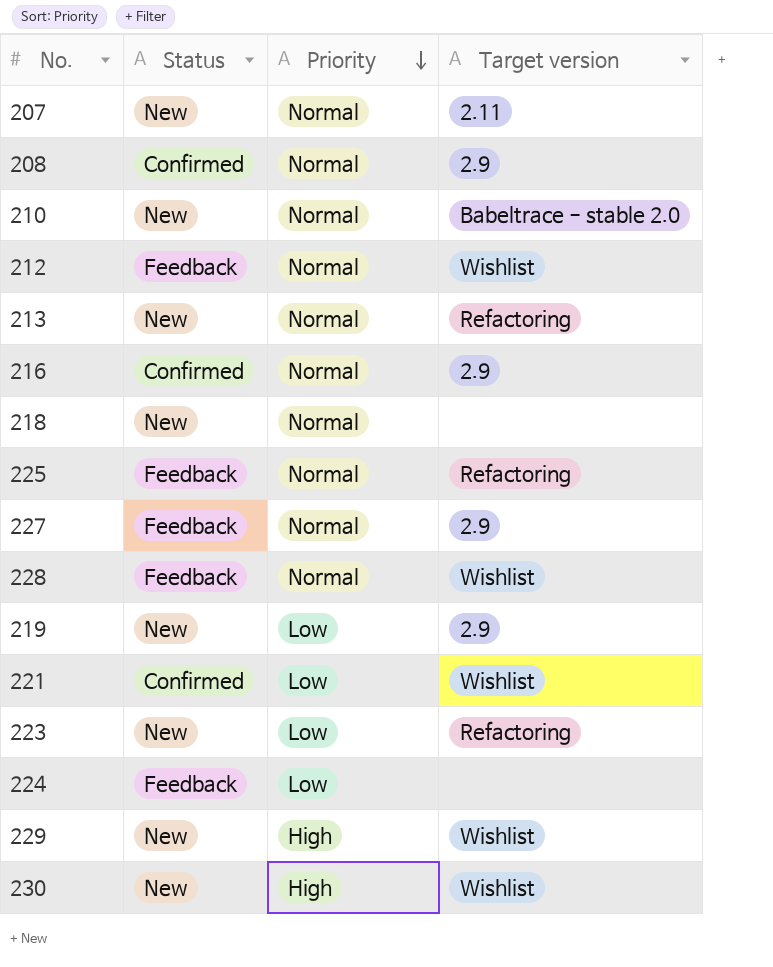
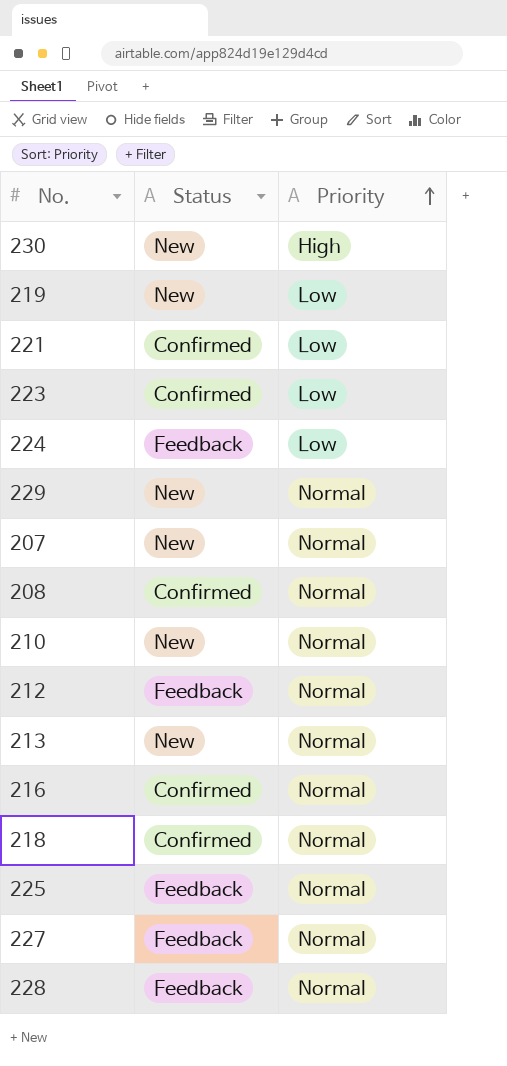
row order: Priority descending -> Priority ascending
column Target version | position: 4 -> none
223 | Status: New -> Confirmed
229 | Priority: High -> Normal
218 | Status: New -> Confirmed

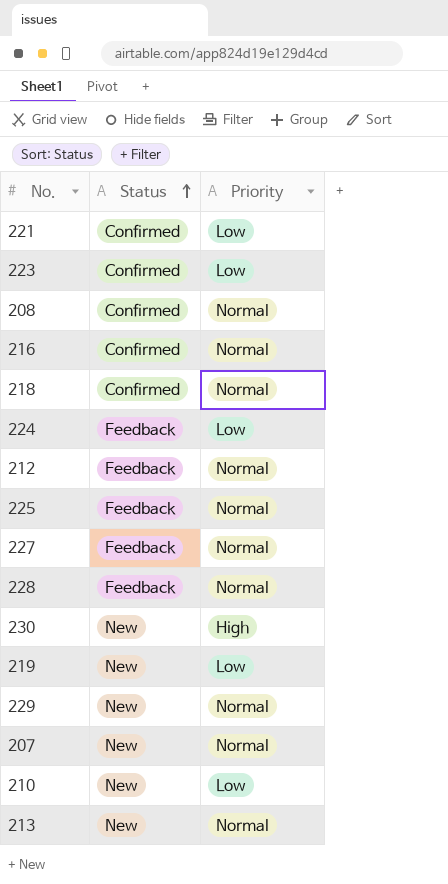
row order: Priority ascending -> Status ascending
210 | Priority: Normal -> Low

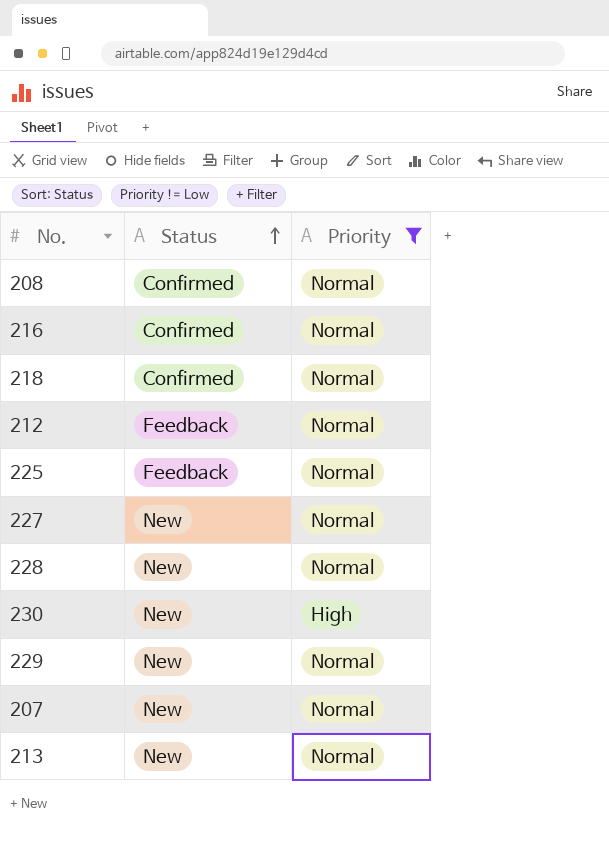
filter: none -> Priority != Low
227 | Status: Feedback -> New
228 | Status: Feedback -> New

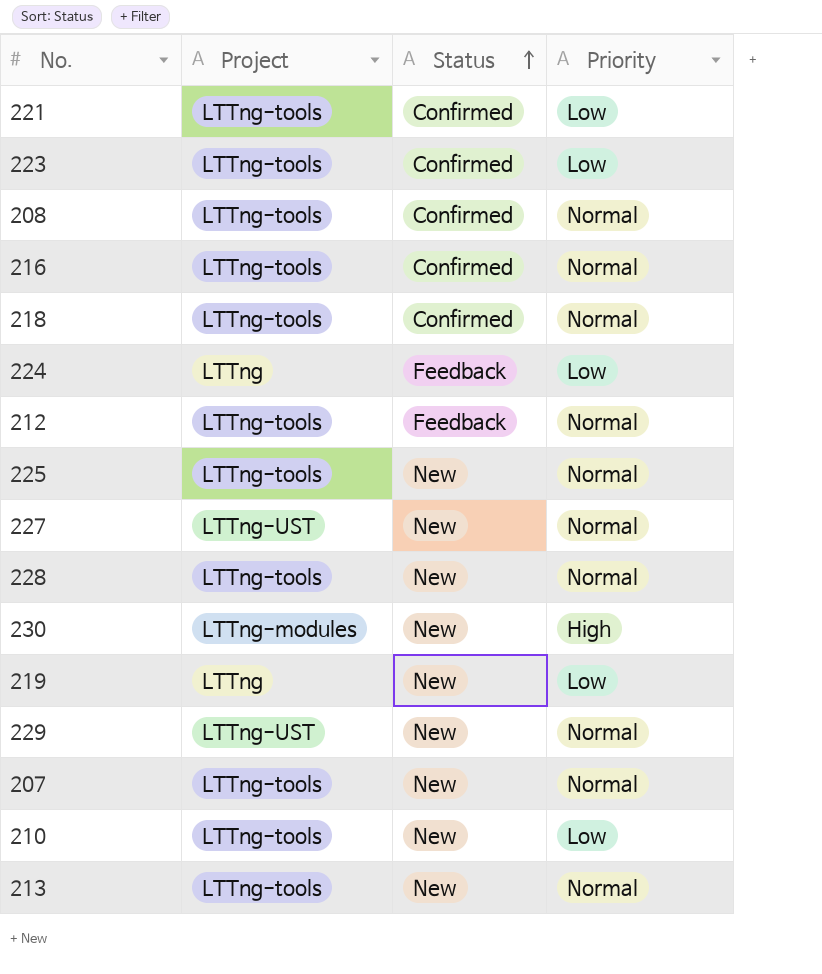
filter: Priority != Low -> none
column Project | position: none -> 2
225 | Status: Feedback -> New

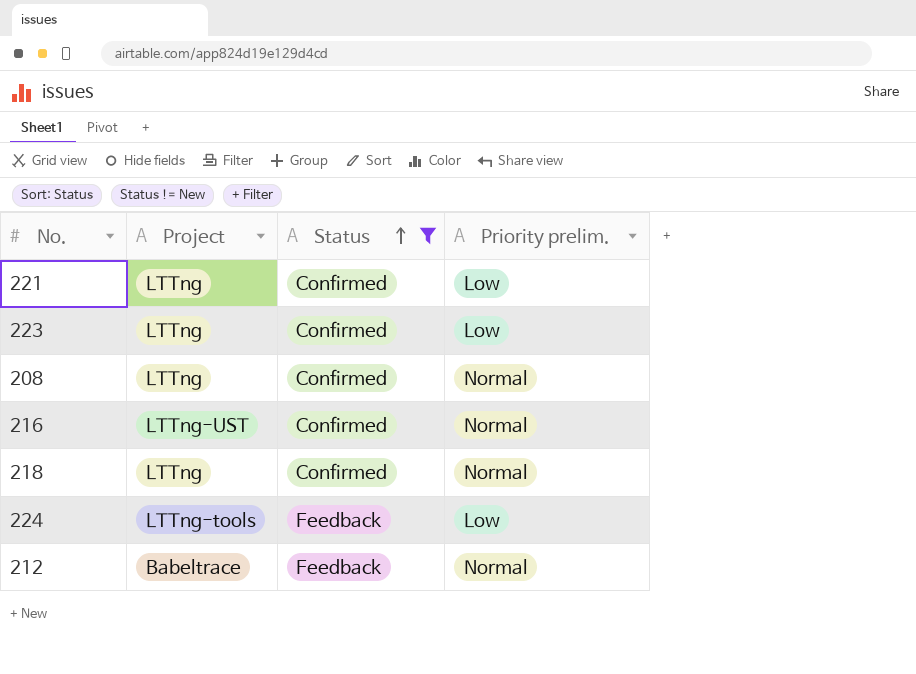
filter: none -> Status != New
column name: Priority -> Priority prelim.
221 | Project: LTTng-tools -> LTTng
223 | Project: LTTng-tools -> LTTng
208 | Project: LTTng-tools -> LTTng
216 | Project: LTTng-tools -> LTTng-UST
218 | Project: LTTng-tools -> LTTng
224 | Project: LTTng -> LTTng-tools
212 | Project: LTTng-tools -> Babeltrace

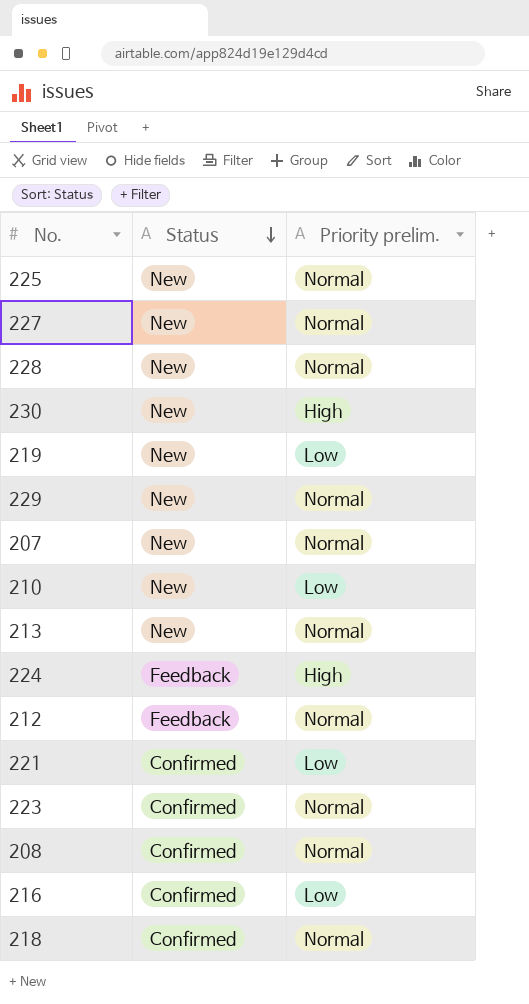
filter: Status != New -> none
row order: Status ascending -> Status descending
column Project | position: 2 -> none
224 | Priority prelim.: Low -> High
223 | Priority prelim.: Low -> Normal
216 | Priority prelim.: Normal -> Low

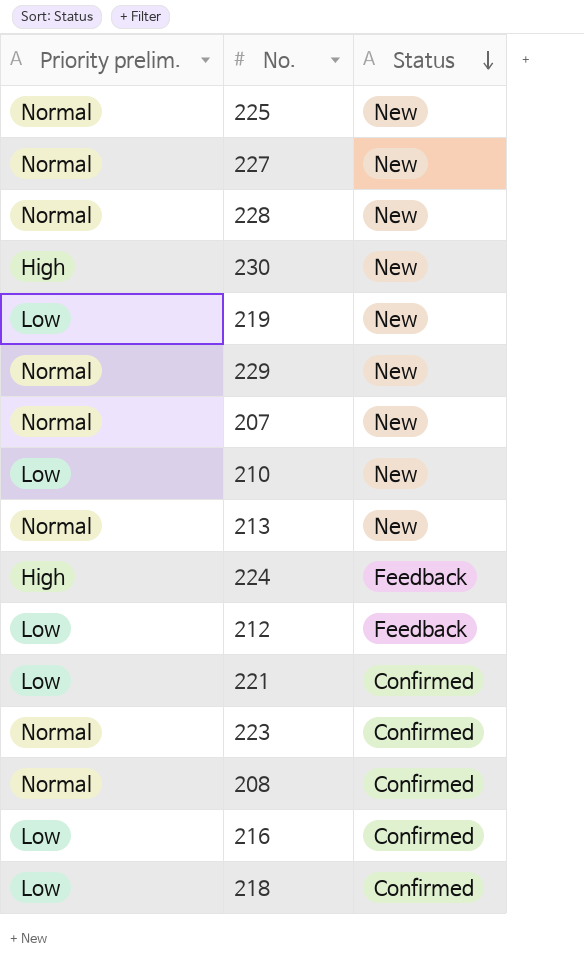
column Priority prelim. | position: 3 -> 1
212 | Priority prelim.: Normal -> Low
218 | Priority prelim.: Normal -> Low

